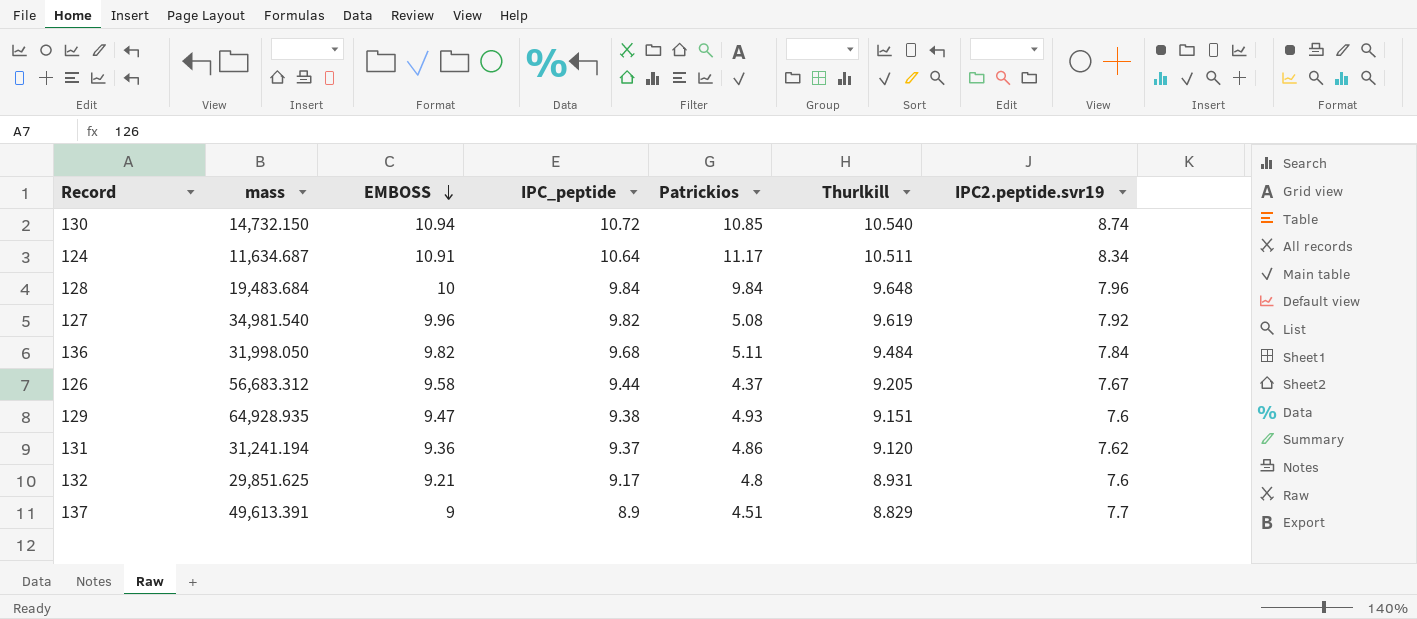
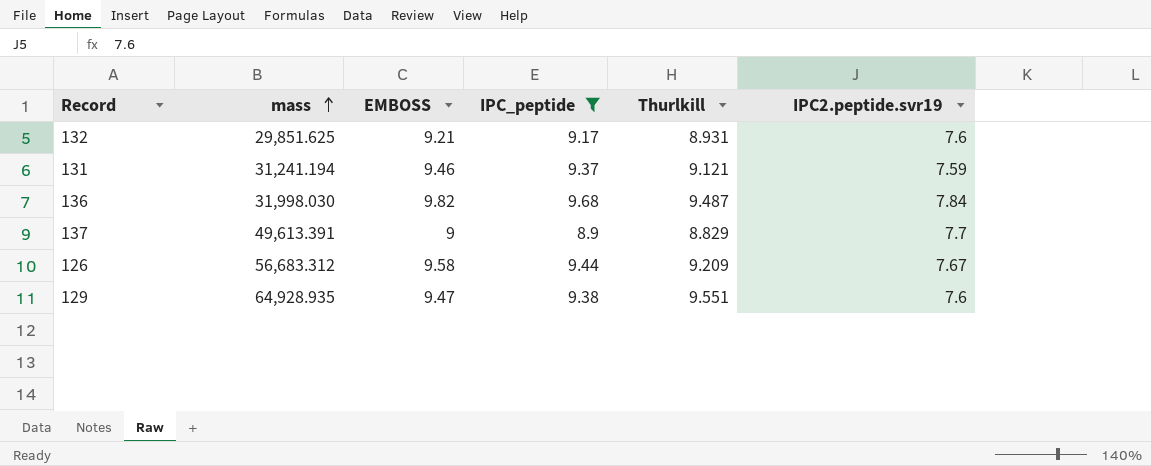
filter: none -> IPC_peptide <= 9.68
row order: EMBOSS descending -> mass ascending
column Patrickios | position: 5 -> none
131 | EMBOSS: 9.36 -> 9.46
131 | Thurlkill: 9.120 -> 9.121
131 | IPC2.peptide.svr19: 7.62 -> 7.59
136 | mass: 31,998.050 -> 31,998.030
136 | Thurlkill: 9.484 -> 9.487
126 | Thurlkill: 9.205 -> 9.209
129 | Thurlkill: 9.151 -> 9.551

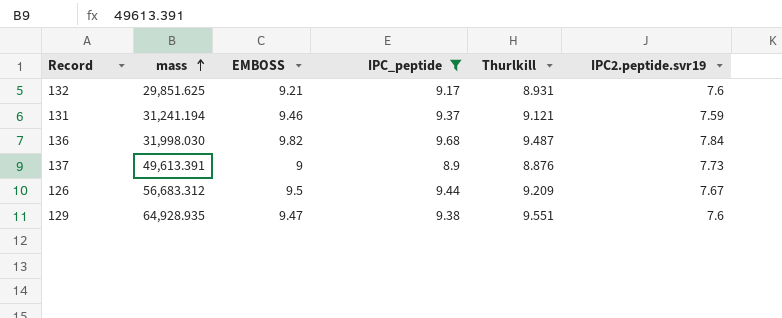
137 | Thurlkill: 8.829 -> 8.876
137 | IPC2.peptide.svr19: 7.7 -> 7.73
126 | EMBOSS: 9.58 -> 9.5

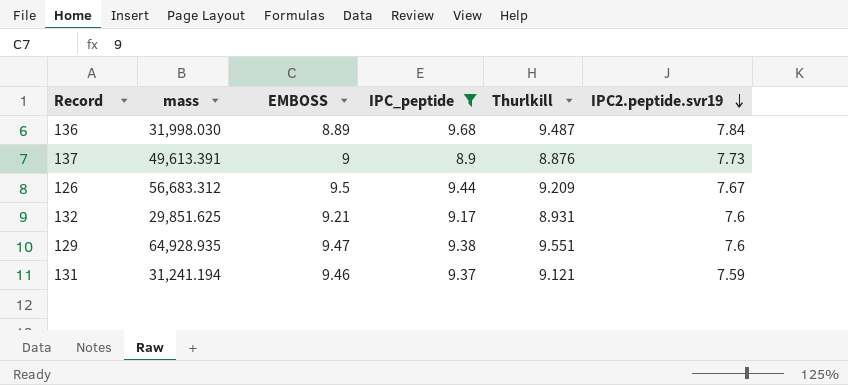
row order: mass ascending -> IPC2.peptide.svr19 descending
136 | EMBOSS: 9.82 -> 8.89

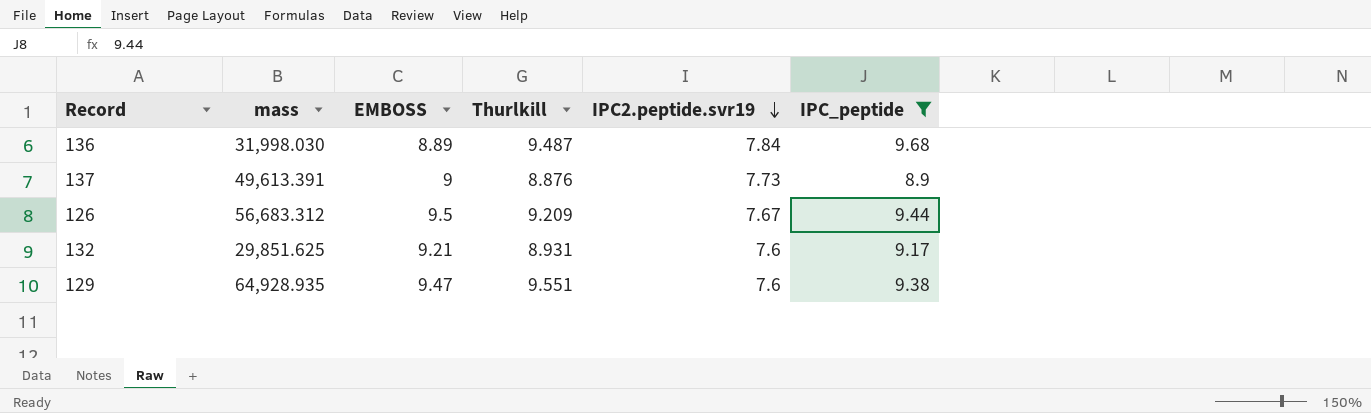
column IPC_peptide | position: 4 -> 6
row 131: 31,241.194 | 9.46 | 9.37 | 9.121 | 7.59 -> none

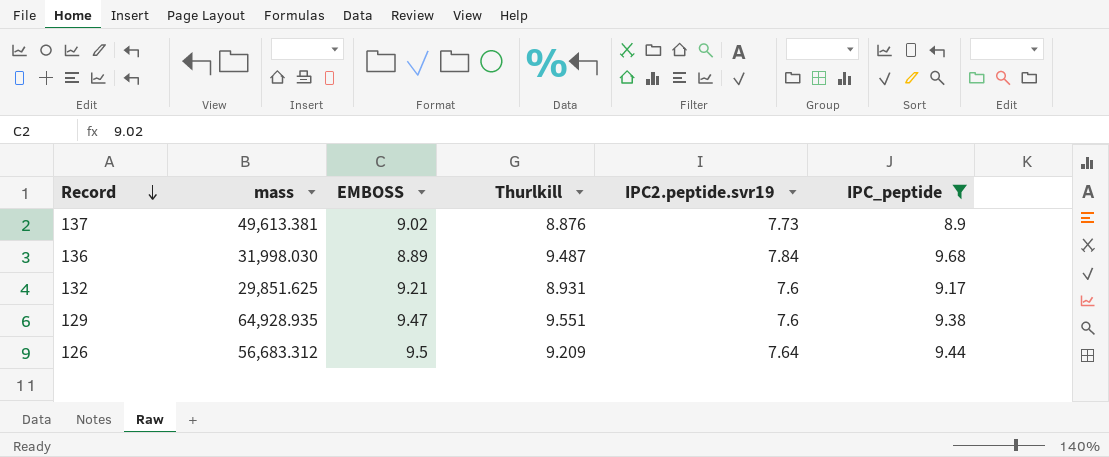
row order: IPC2.peptide.svr19 descending -> Record descending
137 | mass: 49,613.391 -> 49,613.381
137 | EMBOSS: 9 -> 9.02
126 | IPC2.peptide.svr19: 7.67 -> 7.64

